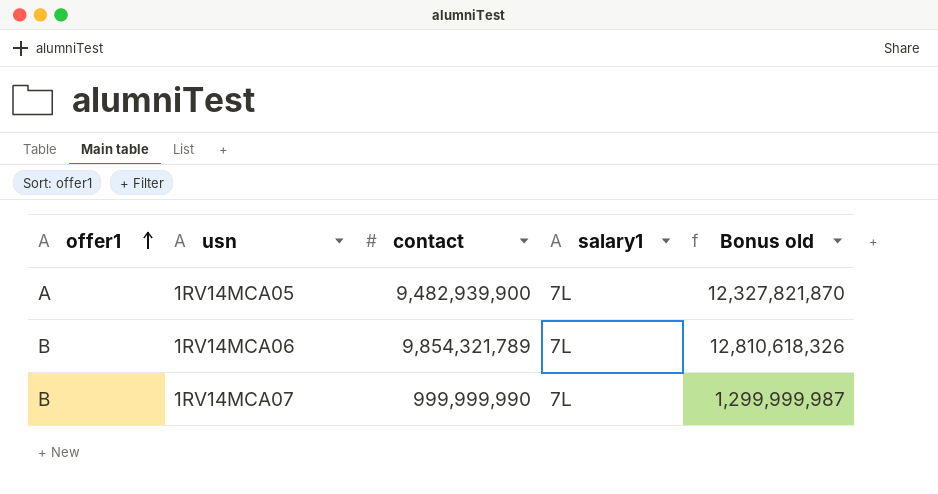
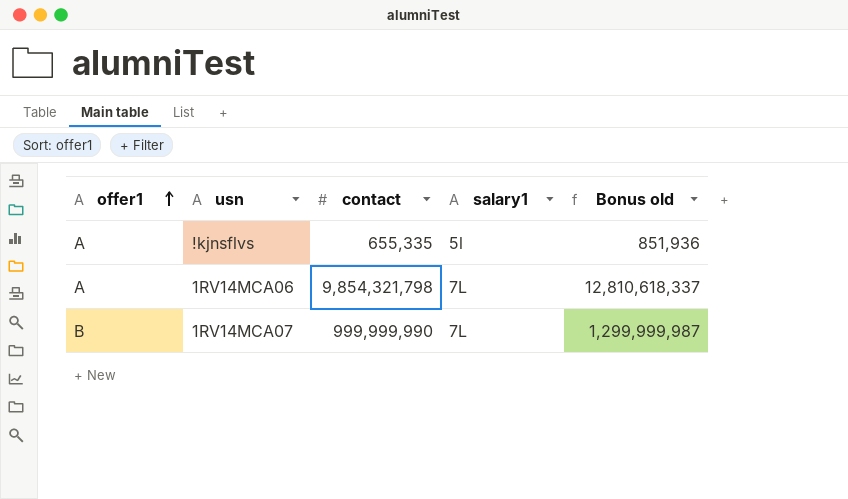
row 1RV14MCA05: A | 9,482,939,900 | 7L | 12,327,821,870 -> none
row !kjnsflvs: none -> A | 655,335 | 5l | 851,936
1RV14MCA06 | offer1: B -> A
1RV14MCA06 | contact: 9,854,321,789 -> 9,854,321,798
1RV14MCA06 | Bonus old: 12,810,618,326 -> 12,810,618,337

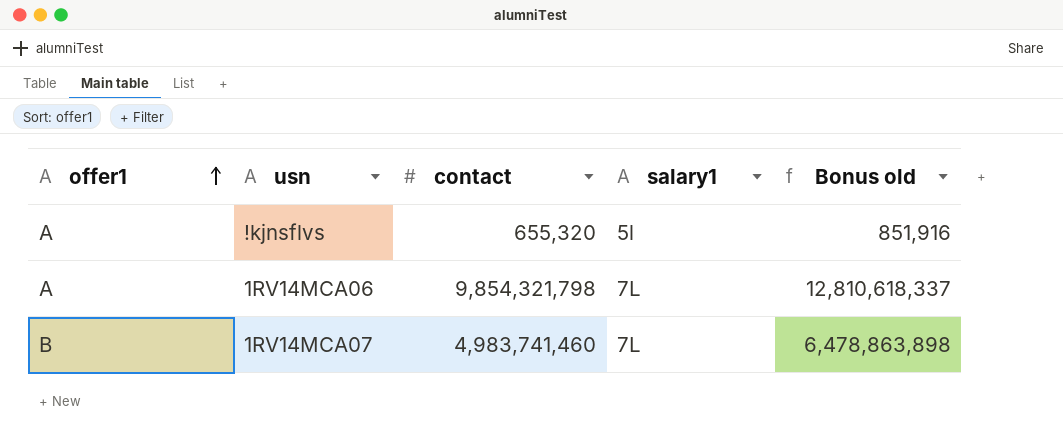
!kjnsflvs | contact: 655,335 -> 655,320
!kjnsflvs | Bonus old: 851,936 -> 851,916
1RV14MCA07 | contact: 999,999,990 -> 4,983,741,460
1RV14MCA07 | Bonus old: 1,299,999,987 -> 6,478,863,898

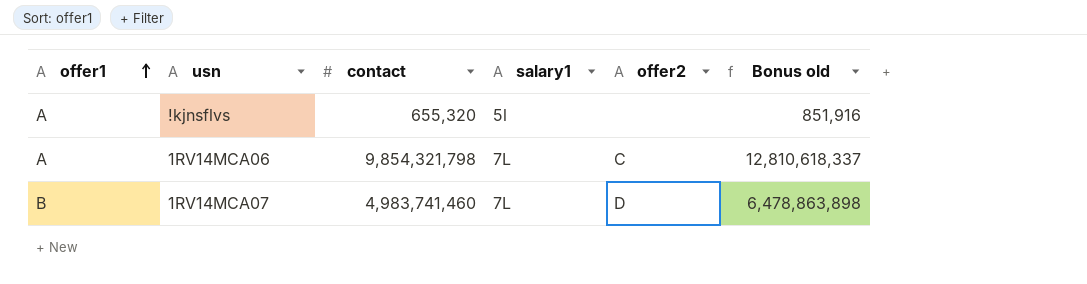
column offer2 | position: none -> 5

